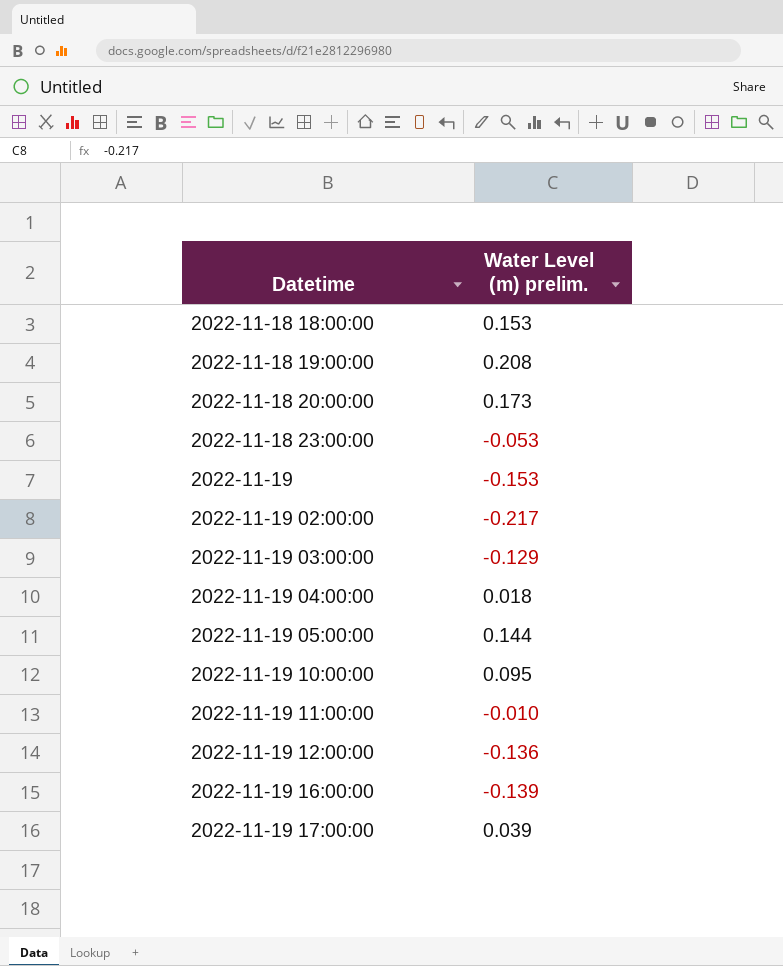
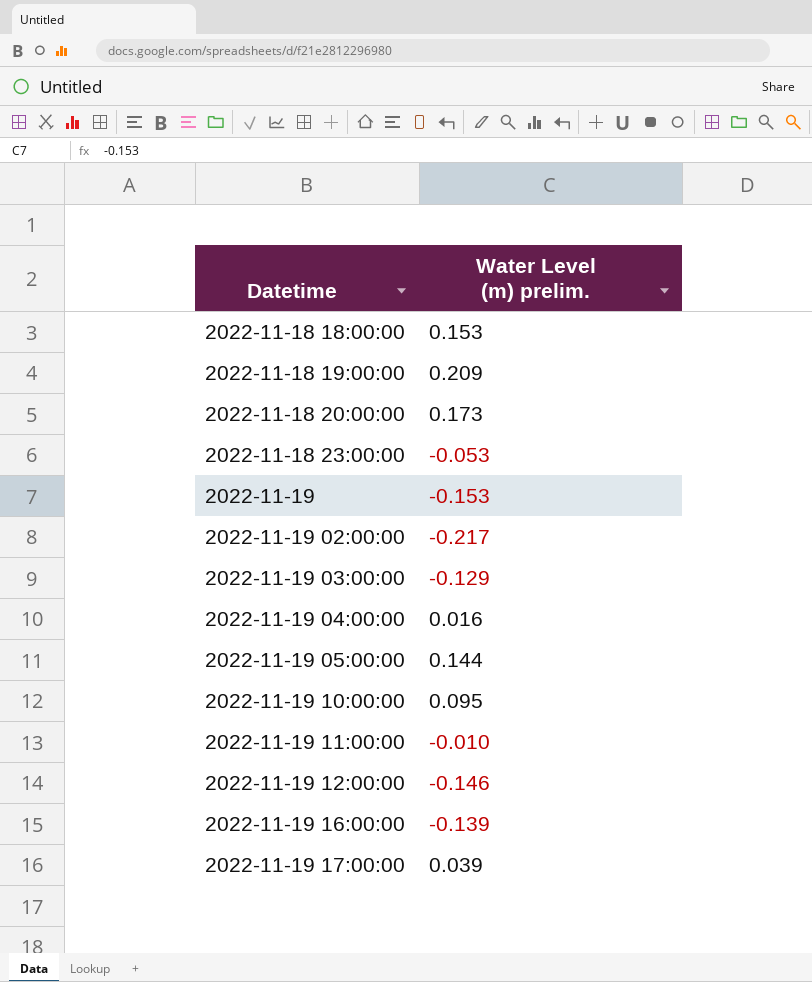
2022-11-18 19:00:00 | Water Level (m) prelim.: 0.208 -> 0.209
2022-11-19 04:00:00 | Water Level (m) prelim.: 0.018 -> 0.016
2022-11-19 12:00:00 | Water Level (m) prelim.: -0.136 -> -0.146

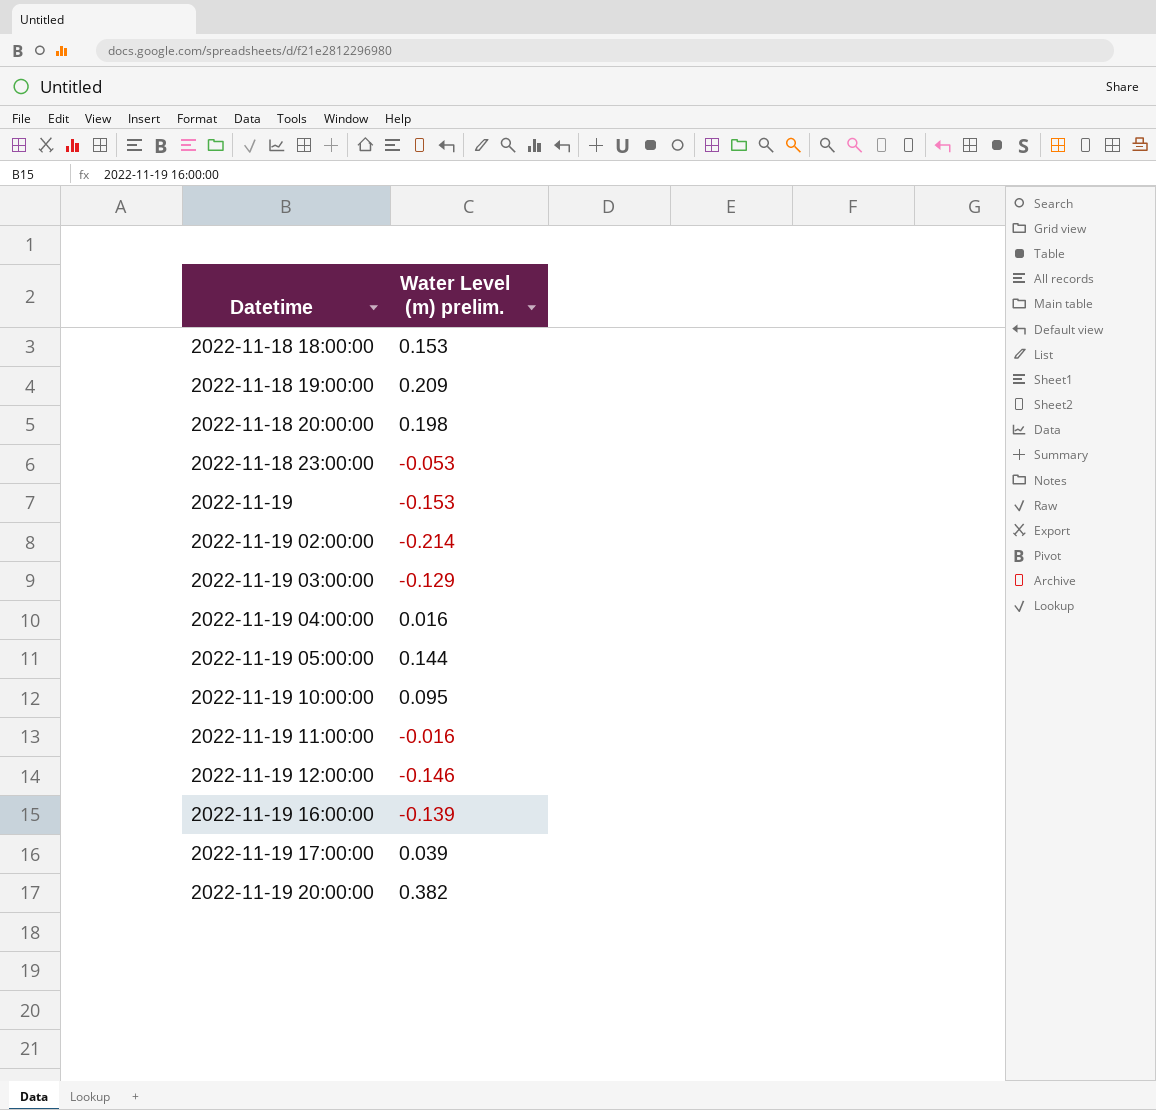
2022-11-18 20:00:00 | Water Level (m) prelim.: 0.173 -> 0.198
2022-11-19 02:00:00 | Water Level (m) prelim.: -0.217 -> -0.214
2022-11-19 11:00:00 | Water Level (m) prelim.: -0.010 -> -0.016
row 2022-11-19 20:00:00: none -> 0.382

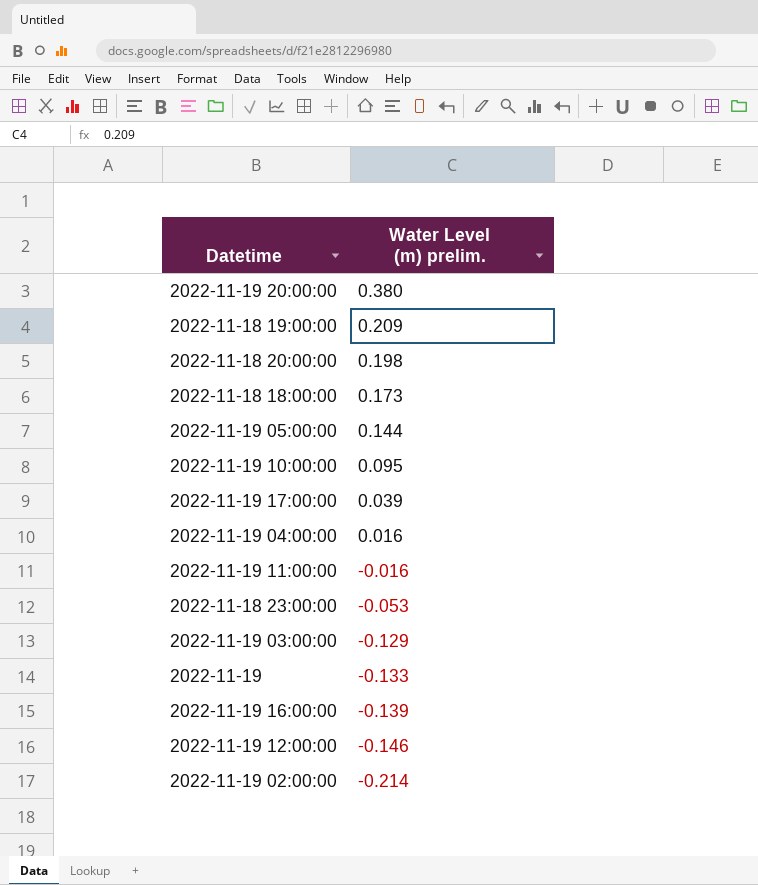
row order: Datetime ascending -> Water Level (m) prelim. descending
2022-11-19 20:00:00 | Water Level (m) prelim.: 0.382 -> 0.380
2022-11-18 18:00:00 | Water Level (m) prelim.: 0.153 -> 0.173
2022-11-19 | Water Level (m) prelim.: -0.153 -> -0.133

